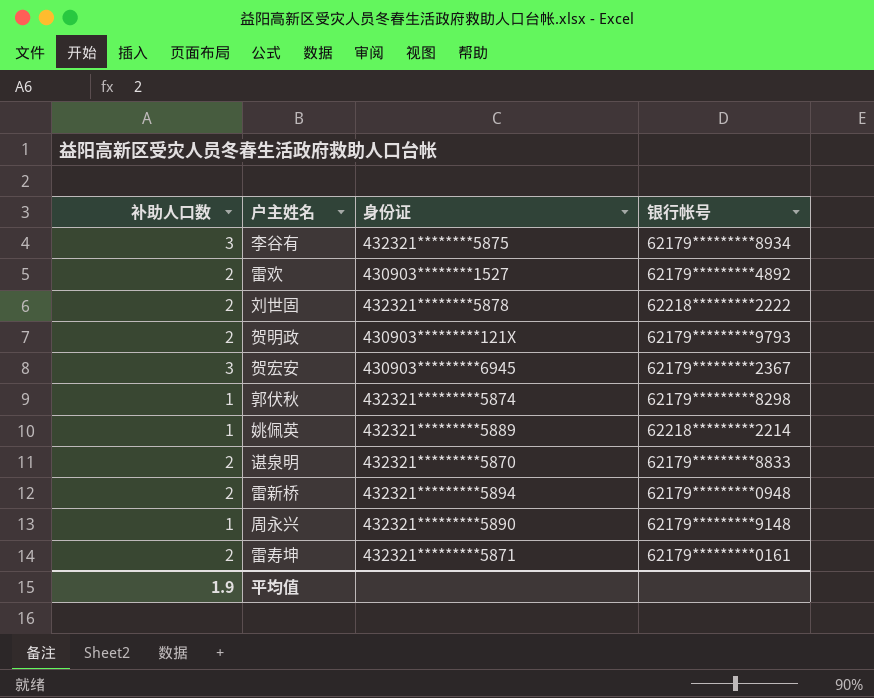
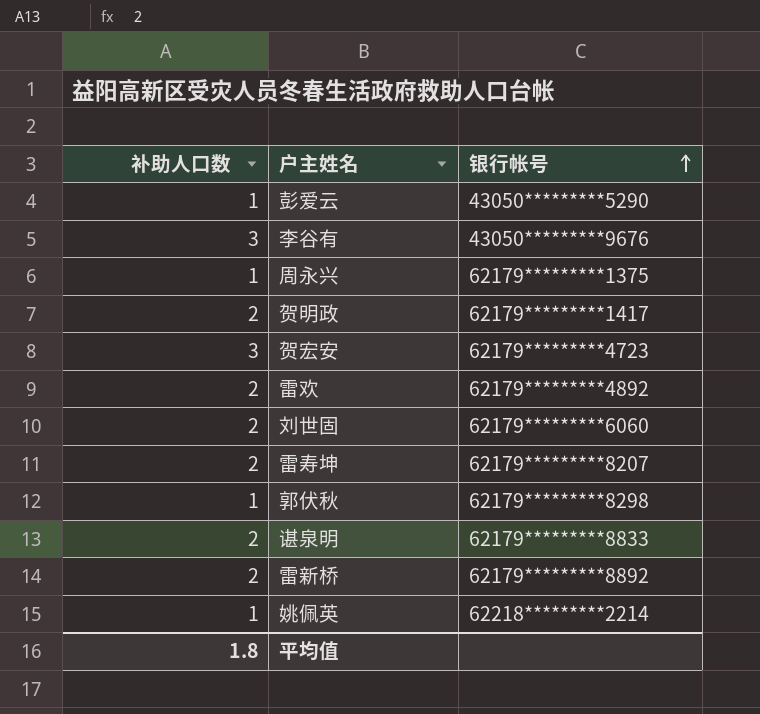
row order: none -> 银行帐号 ascending
column 身份证 | position: 3 -> none
row 彭爱云: none -> 1 | 43050*********5290
李谷有 | 银行帐号: 62179*********8934 -> 43050*********9676
周永兴 | 银行帐号: 62179*********9148 -> 62179*********1375
贺明政 | 银行帐号: 62179*********9793 -> 62179*********1417
贺宏安 | 银行帐号: 62179*********2367 -> 62179*********4723
刘世固 | 银行帐号: 62218*********2222 -> 62179*********6060
雷寿坤 | 银行帐号: 62179*********0161 -> 62179*********8207
雷新桥 | 银行帐号: 62179*********0948 -> 62179*********8892
平均值 | 补助人口数: 1.9 -> 1.8

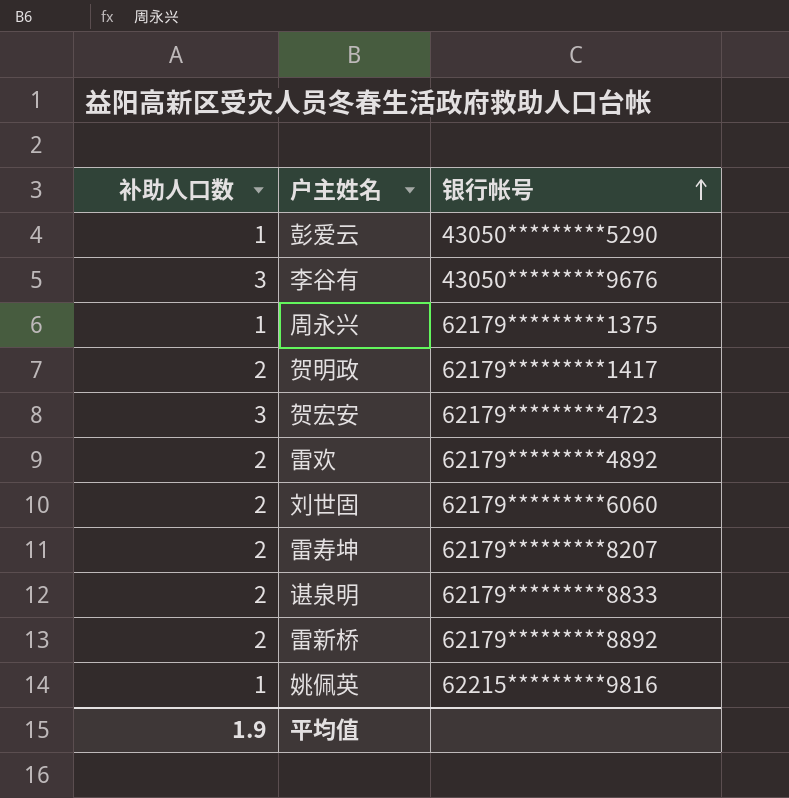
row 郭伏秋: 1 | 62179*********8298 -> none
姚佩英 | 银行帐号: 62218*********2214 -> 62215*********9816
平均值 | 补助人口数: 1.8 -> 1.9

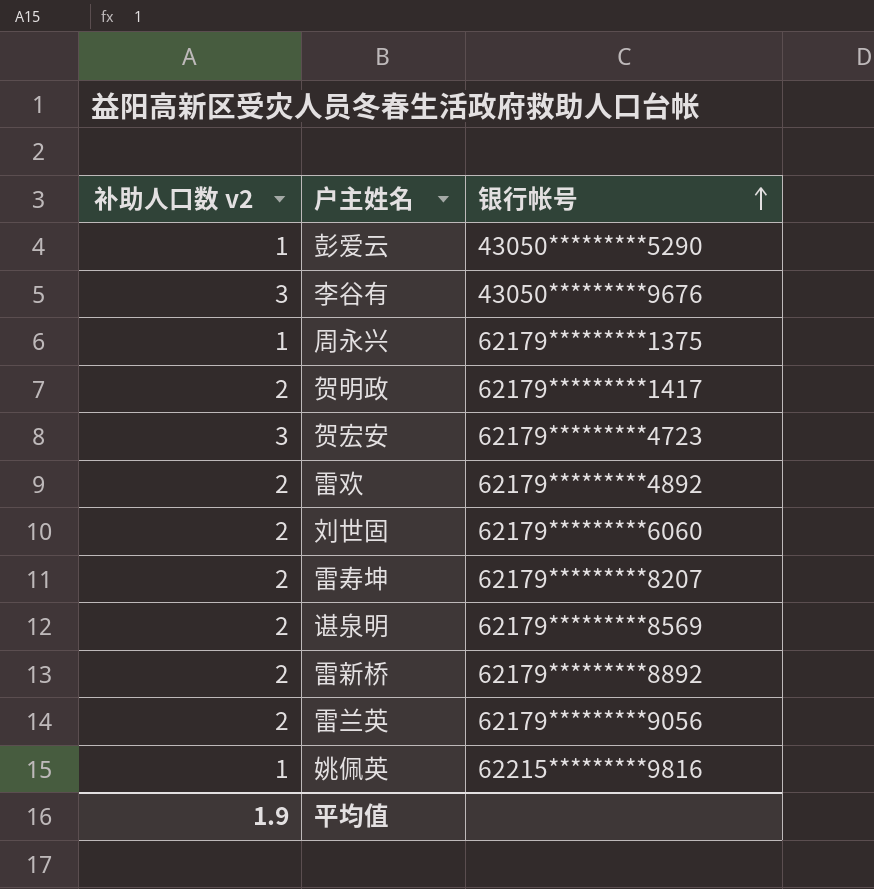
column name: 补助人口数 -> 补助人口数 v2
谌泉明 | 银行帐号: 62179*********8833 -> 62179*********8569
row 雷兰英: none -> 2 | 62179*********9056

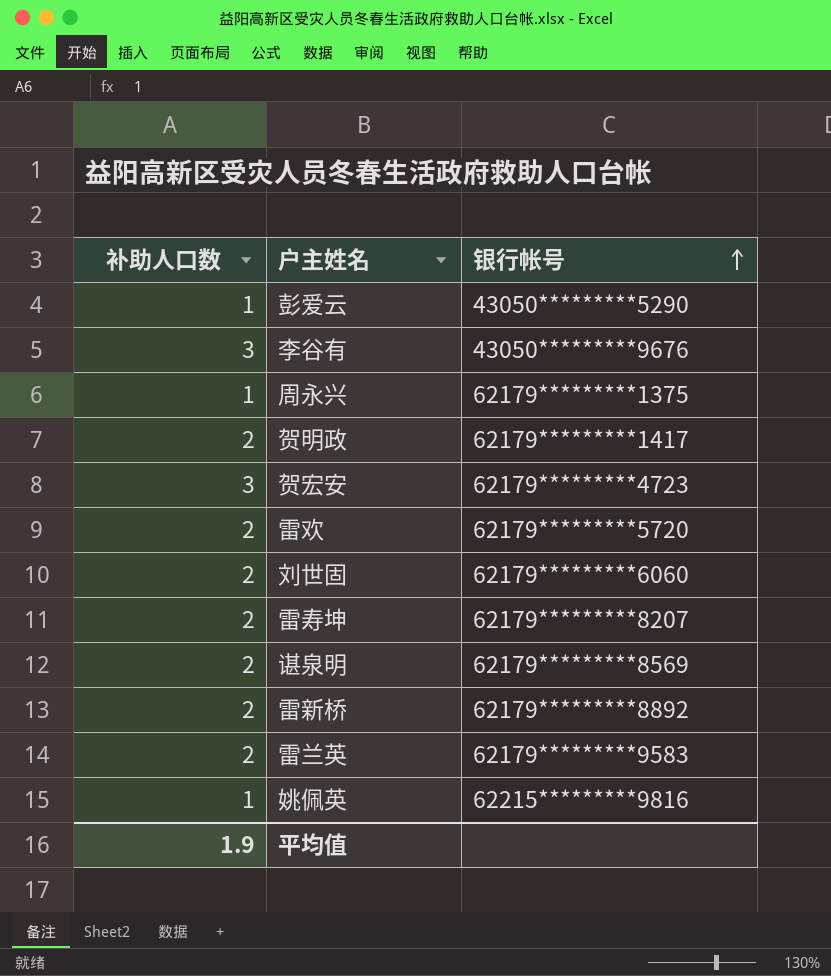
column name: 补助人口数 v2 -> 补助人口数
雷欢 | 银行帐号: 62179*********4892 -> 62179*********5720
雷兰英 | 银行帐号: 62179*********9056 -> 62179*********9583

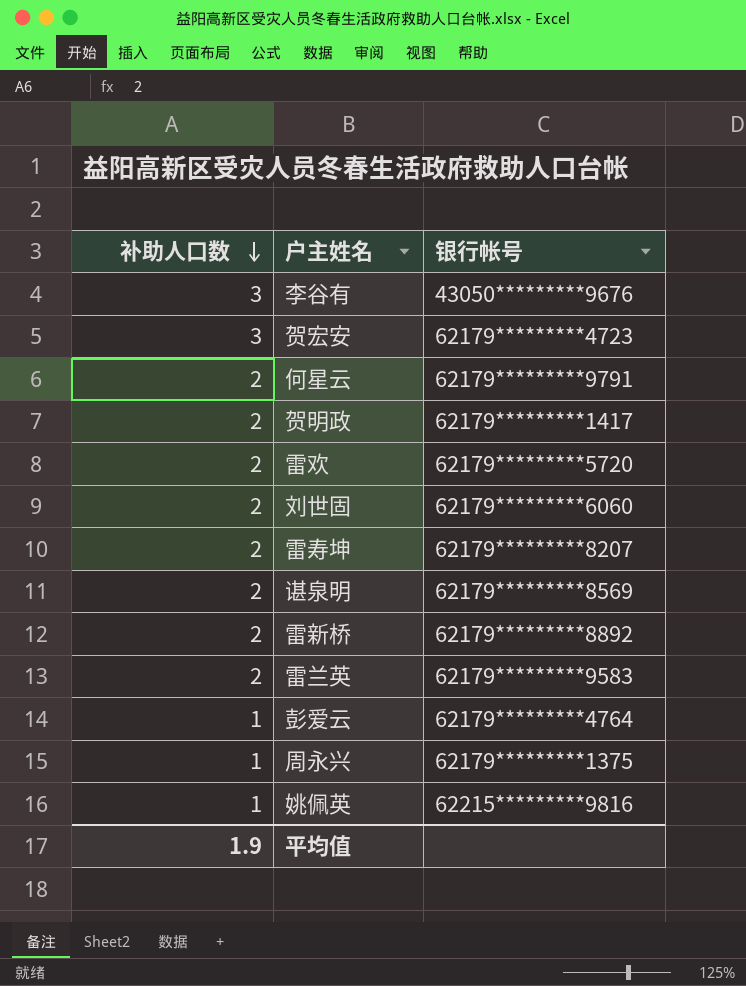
row order: 银行帐号 ascending -> 补助人口数 descending
row 何星云: none -> 2 | 62179*********9791
彭爱云 | 银行帐号: 43050*********5290 -> 62179*********4764

